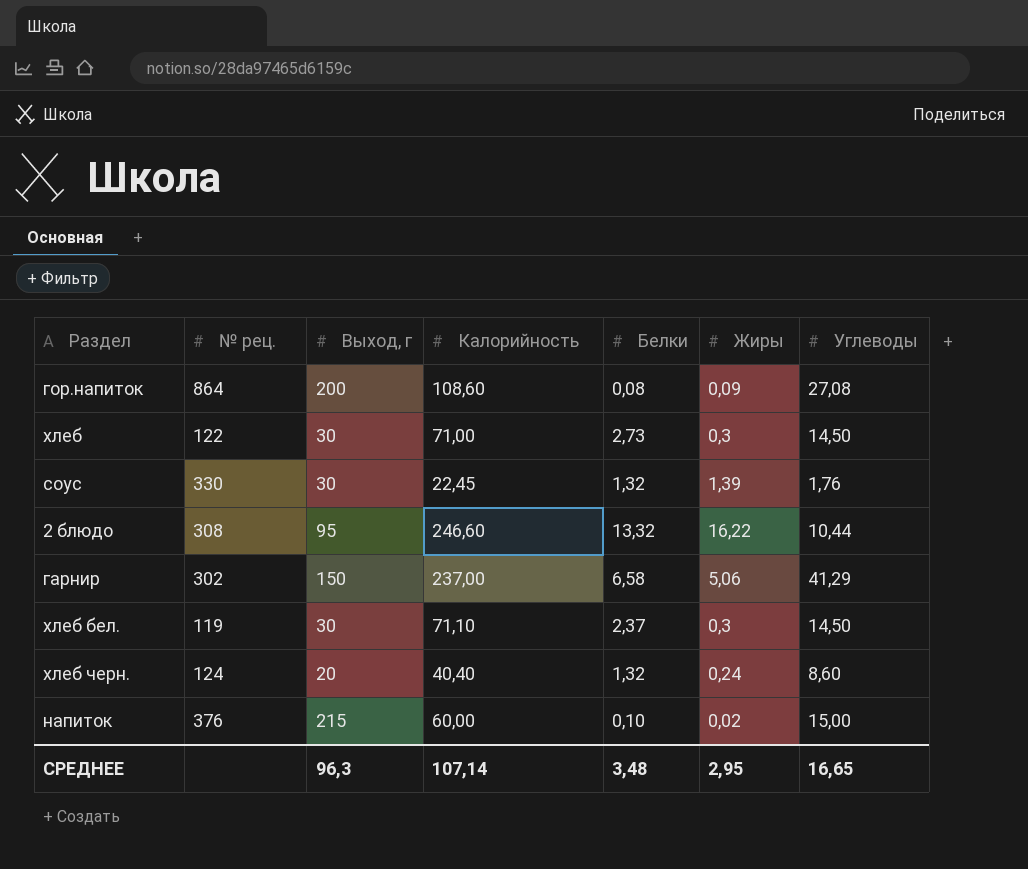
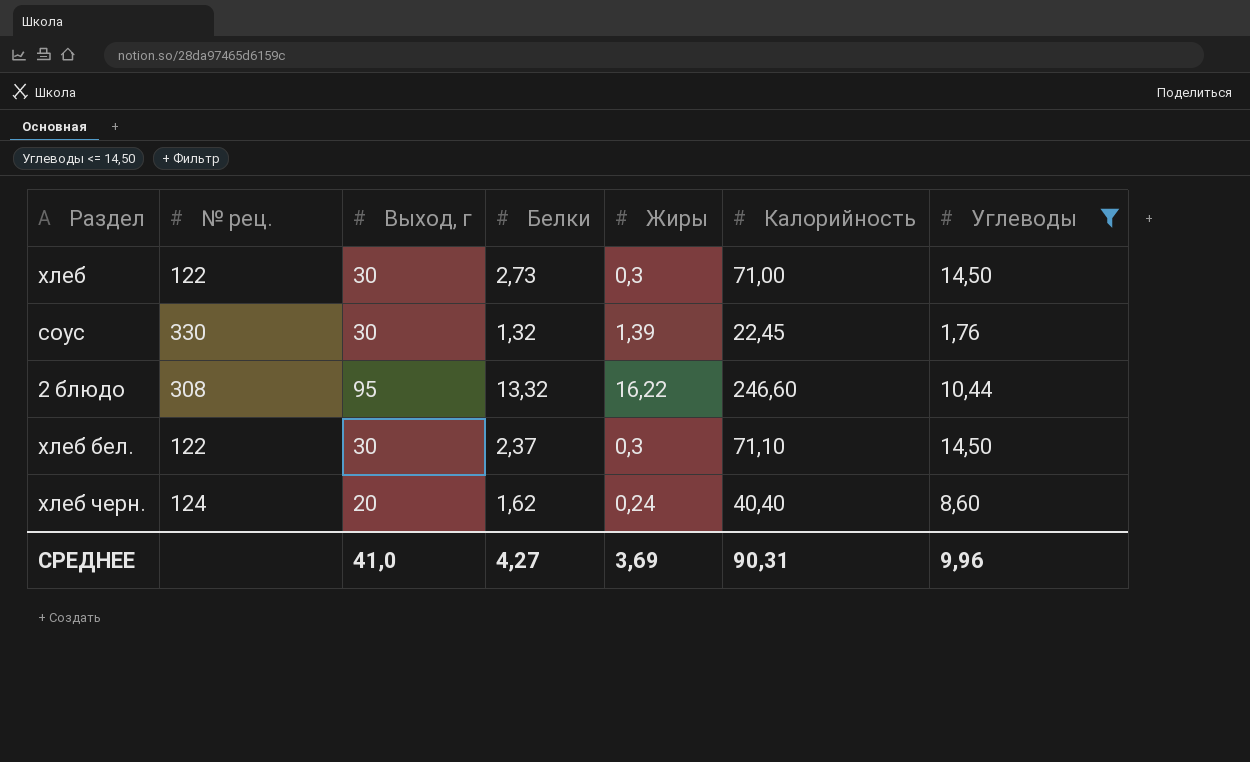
filter: none -> Углеводы <= 14,50
column Калорийность | position: 4 -> 6
хлеб бел. | № рец.: 119 -> 122
хлеб черн. | Белки: 1,32 -> 1,62
СРЕДНЕЕ | Выход, г: 96,3 -> 41,0
СРЕДНЕЕ | Белки: 3,48 -> 4,27
СРЕДНЕЕ | Жиры: 2,95 -> 3,69
СРЕДНЕЕ | Калорийность: 107,14 -> 90,31
СРЕДНЕЕ | Углеводы: 16,65 -> 9,96

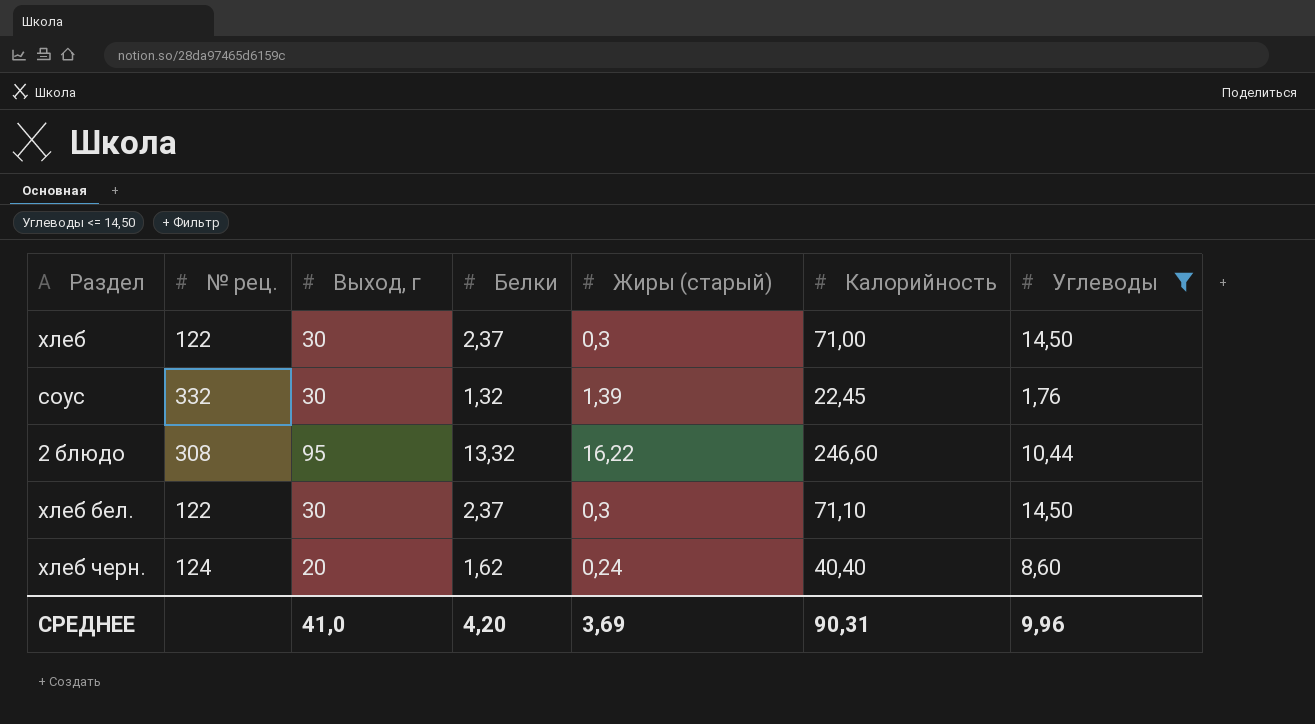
column name: Жиры -> Жиры (старый)
хлеб | Белки: 2,73 -> 2,37
соус | № рец.: 330 -> 332
СРЕДНЕЕ | Белки: 4,27 -> 4,20

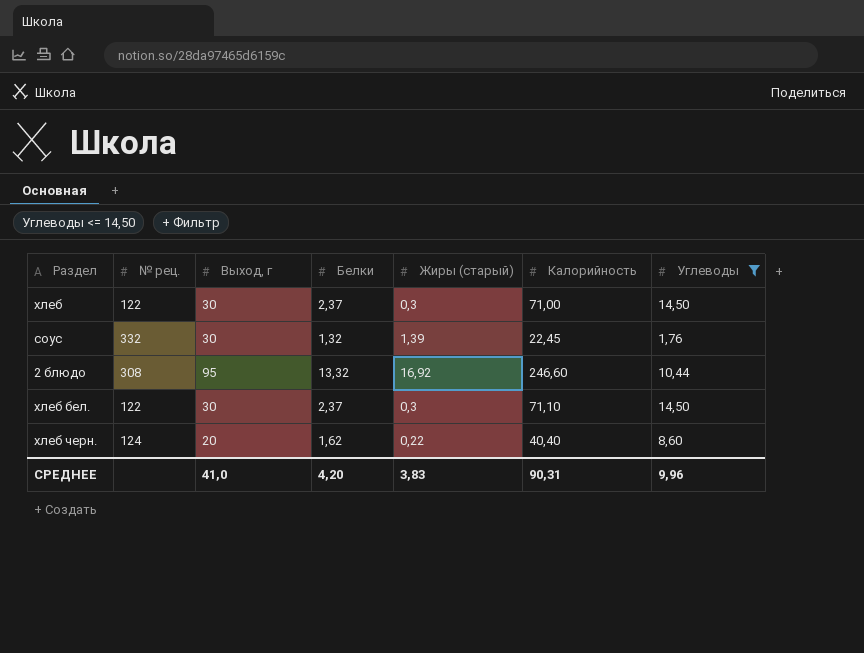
2 блюдо | Жиры (старый): 16,22 -> 16,92
хлеб черн. | Жиры (старый): 0,24 -> 0,22
СРЕДНЕЕ | Жиры (старый): 3,69 -> 3,83

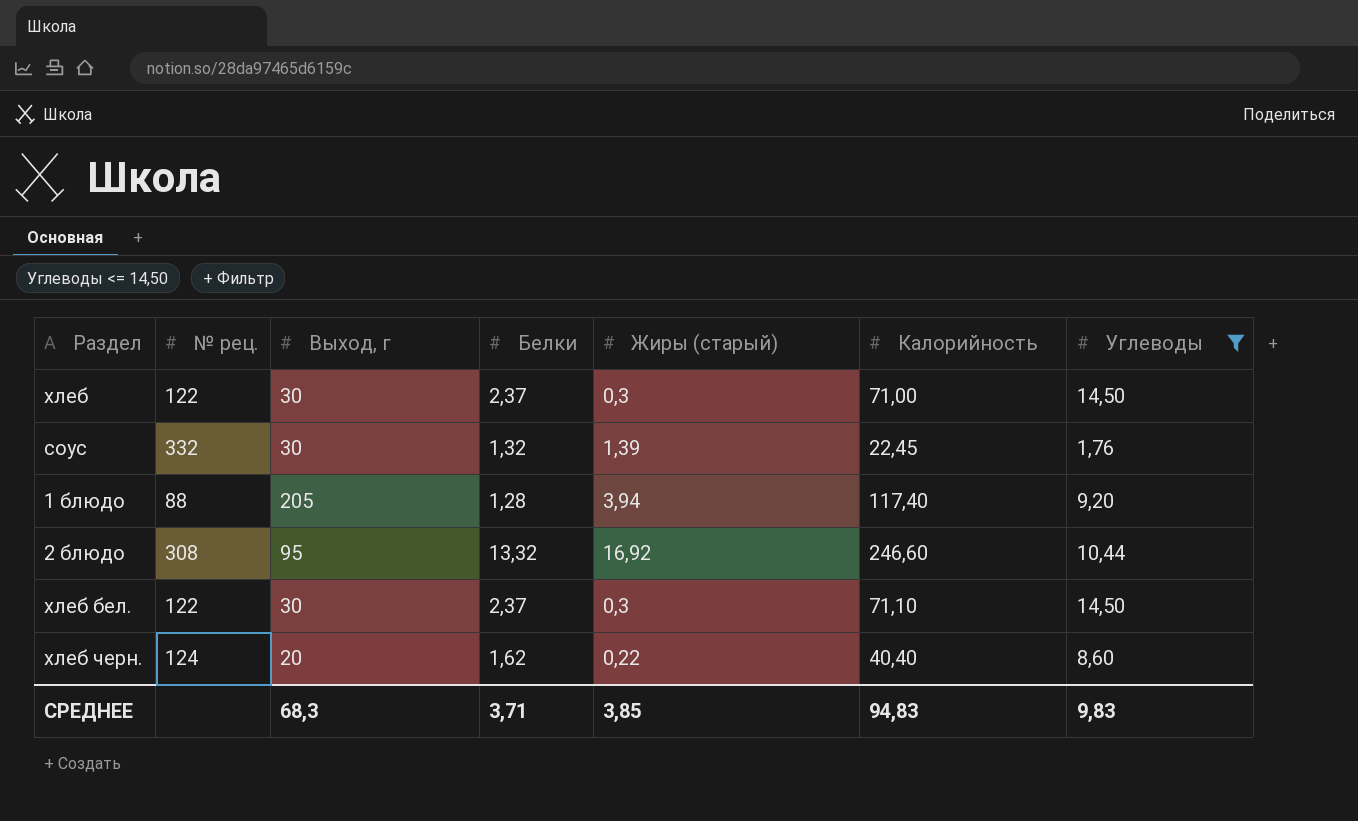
row 1 блюдо: none -> 88 | 205 | 1,28 | 3,94 | 117,40 | 9,20
СРЕДНЕЕ | Выход, г: 41,0 -> 68,3
СРЕДНЕЕ | Белки: 4,20 -> 3,71
СРЕДНЕЕ | Жиры (старый): 3,83 -> 3,85
СРЕДНЕЕ | Калорийность: 90,31 -> 94,83
СРЕДНЕЕ | Углеводы: 9,96 -> 9,83

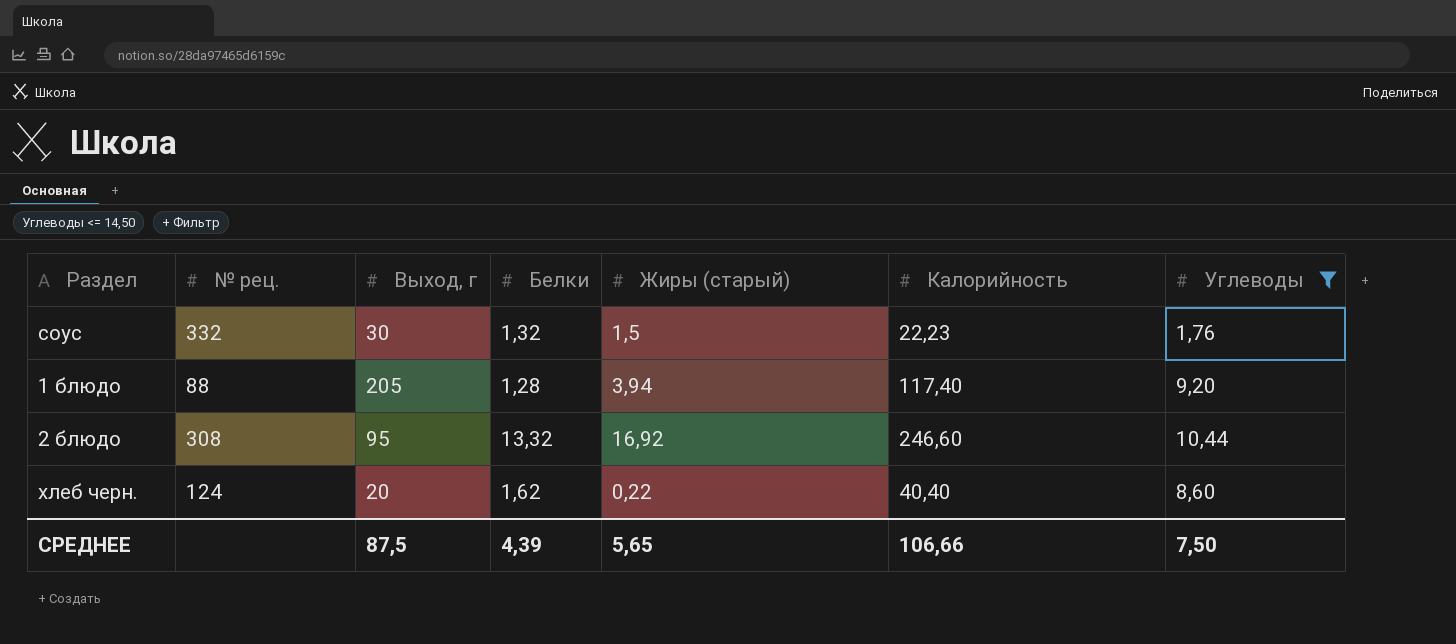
row хлеб: 122 | 30 | 2,37 | 0,3 | 71,00 | 14,50 -> none
row хлеб бел.: 122 | 30 | 2,37 | 0,3 | 71,10 | 14,50 -> none
соус | Жиры (старый): 1,39 -> 1,5
соус | Калорийность: 22,45 -> 22,23
СРЕДНЕЕ | Выход, г: 68,3 -> 87,5
СРЕДНЕЕ | Белки: 3,71 -> 4,39
СРЕДНЕЕ | Жиры (старый): 3,85 -> 5,65
СРЕДНЕЕ | Калорийность: 94,83 -> 106,66
СРЕДНЕЕ | Углеводы: 9,83 -> 7,50

